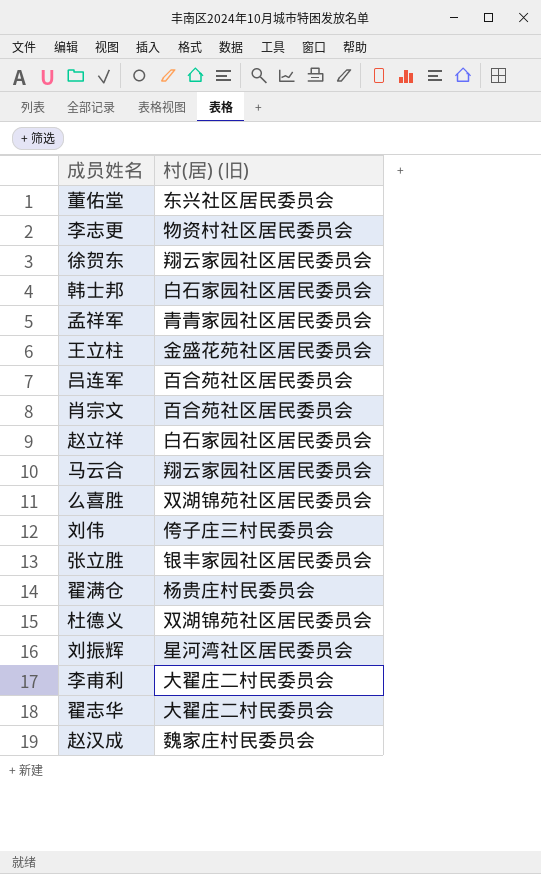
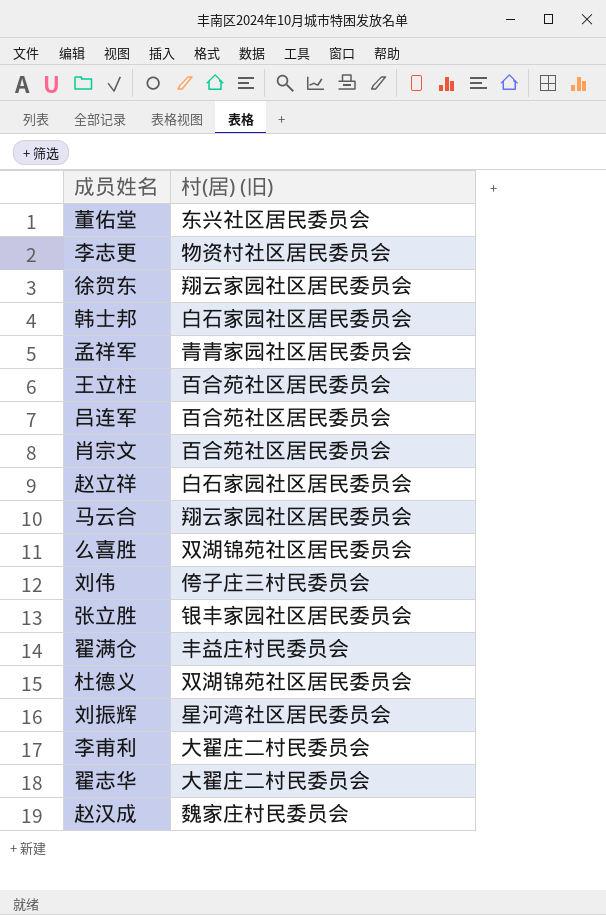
王立柱 | 村(居) (旧): 金盛花苑社区居民委员会 -> 百合苑社区居民委员会
翟满仓 | 村(居) (旧): 杨贵庄村民委员会 -> 丰益庄村民委员会

